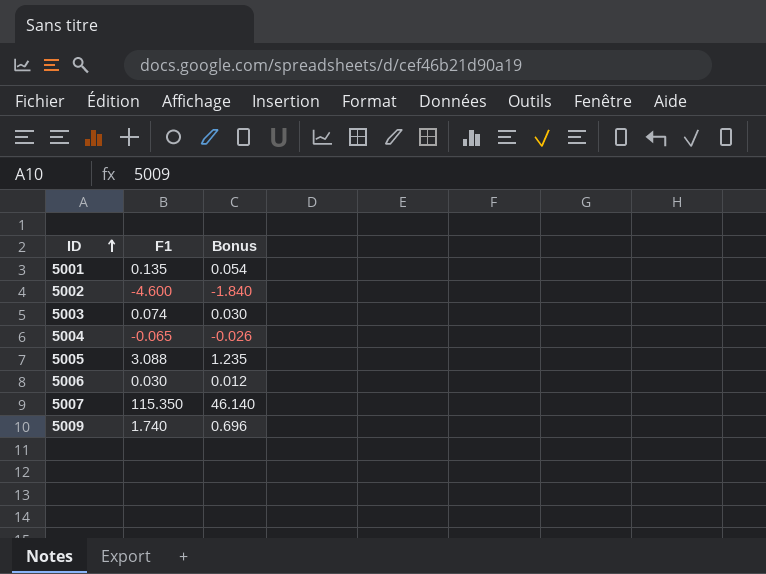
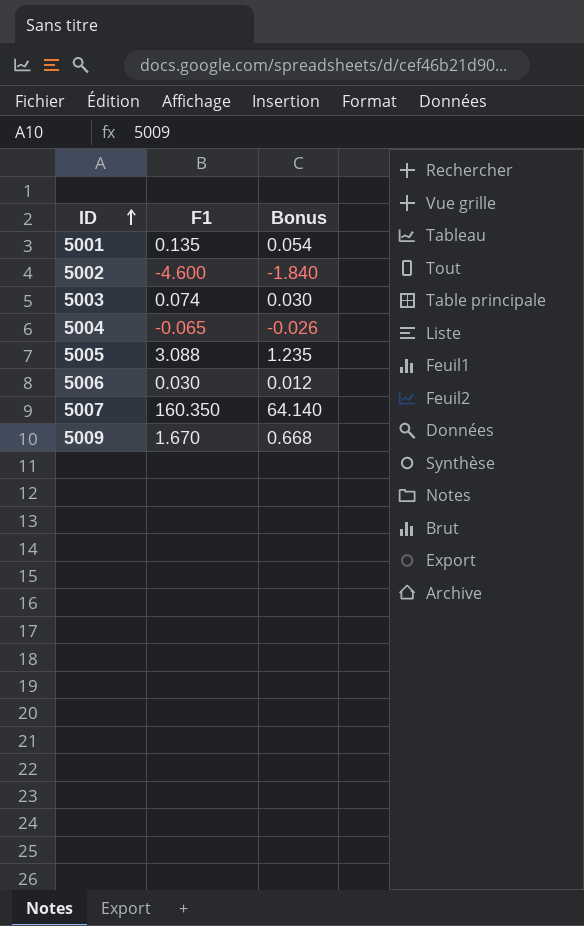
5007 | F1: 115.350 -> 160.350
5007 | Bonus: 46.140 -> 64.140
5009 | F1: 1.740 -> 1.670
5009 | Bonus: 0.696 -> 0.668

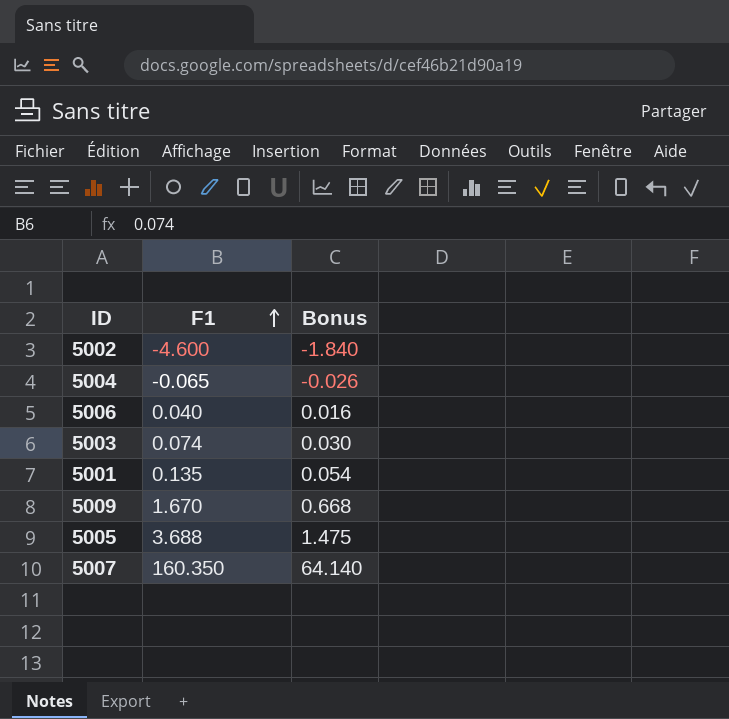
row order: ID ascending -> F1 ascending
5006 | F1: 0.030 -> 0.040
5006 | Bonus: 0.012 -> 0.016
5005 | F1: 3.088 -> 3.688
5005 | Bonus: 1.235 -> 1.475

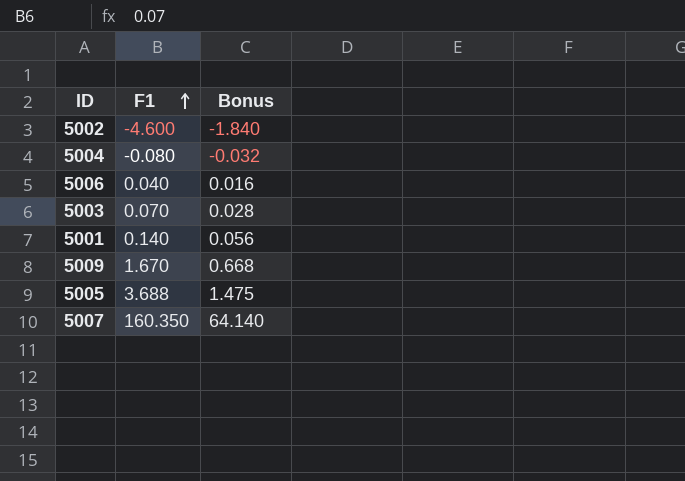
5004 | F1: -0.065 -> -0.080
5004 | Bonus: -0.026 -> -0.032
5003 | F1: 0.074 -> 0.070
5003 | Bonus: 0.030 -> 0.028
5001 | F1: 0.135 -> 0.140
5001 | Bonus: 0.054 -> 0.056

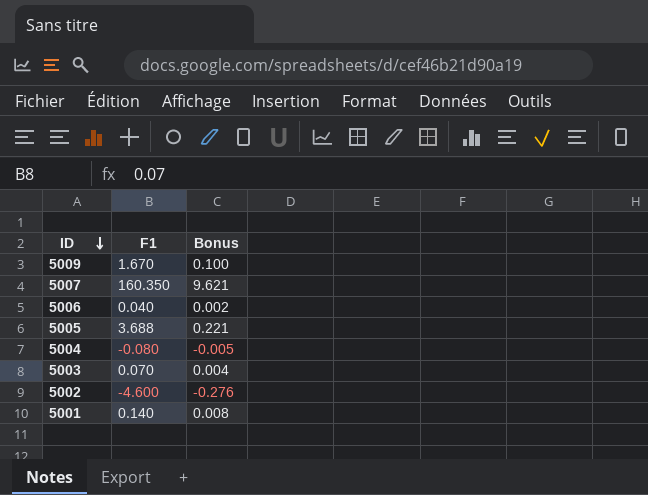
row order: F1 ascending -> ID descending
column Bonus | formula: [F1] * 0.4 -> [F1] * 0.06

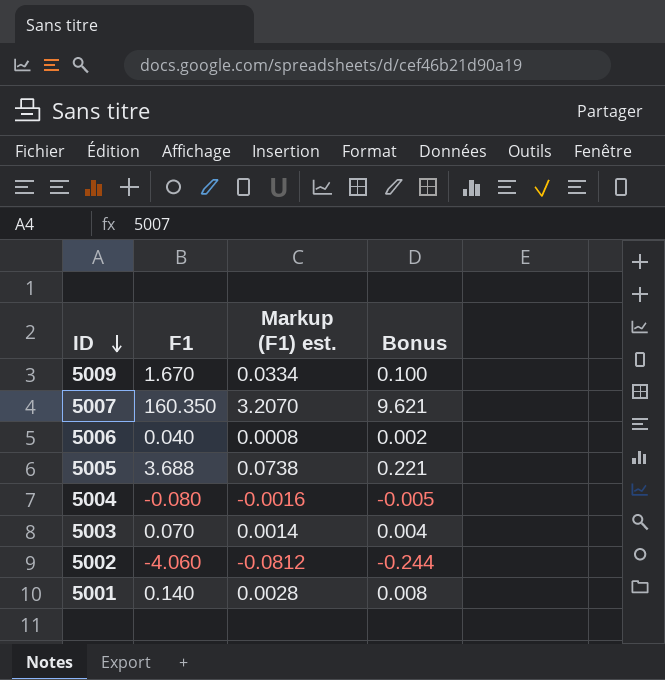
column Markup (F1) est. | formula: none -> [F1] * 0.02
5002 | F1: -4.600 -> -4.060
5002 | Bonus: -0.276 -> -0.244

